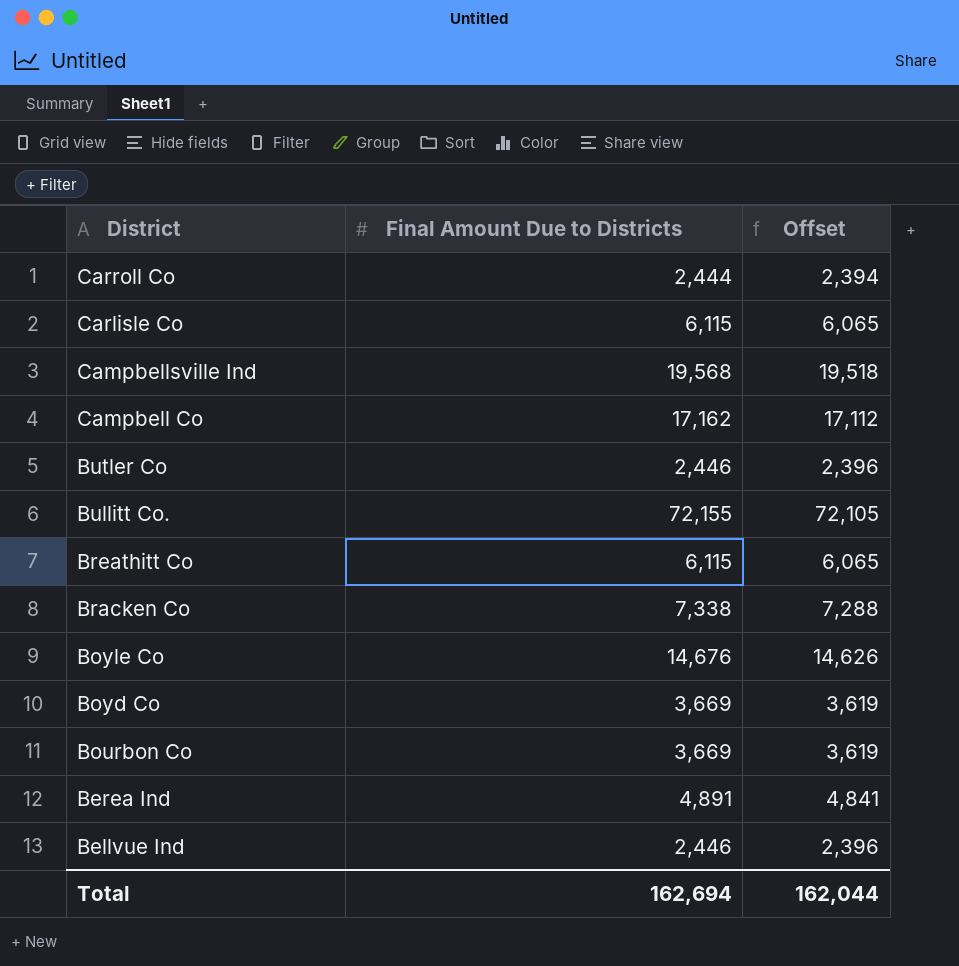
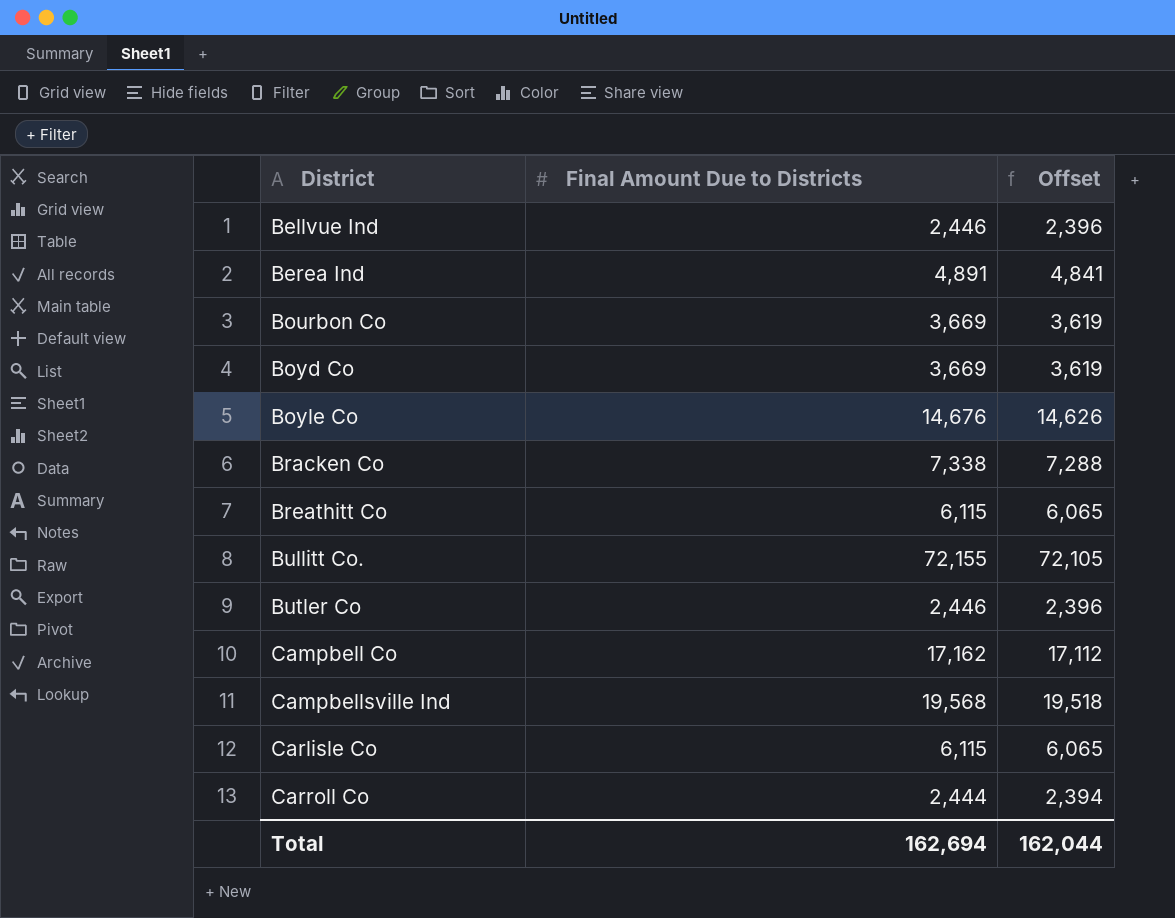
row order: District descending -> District ascending

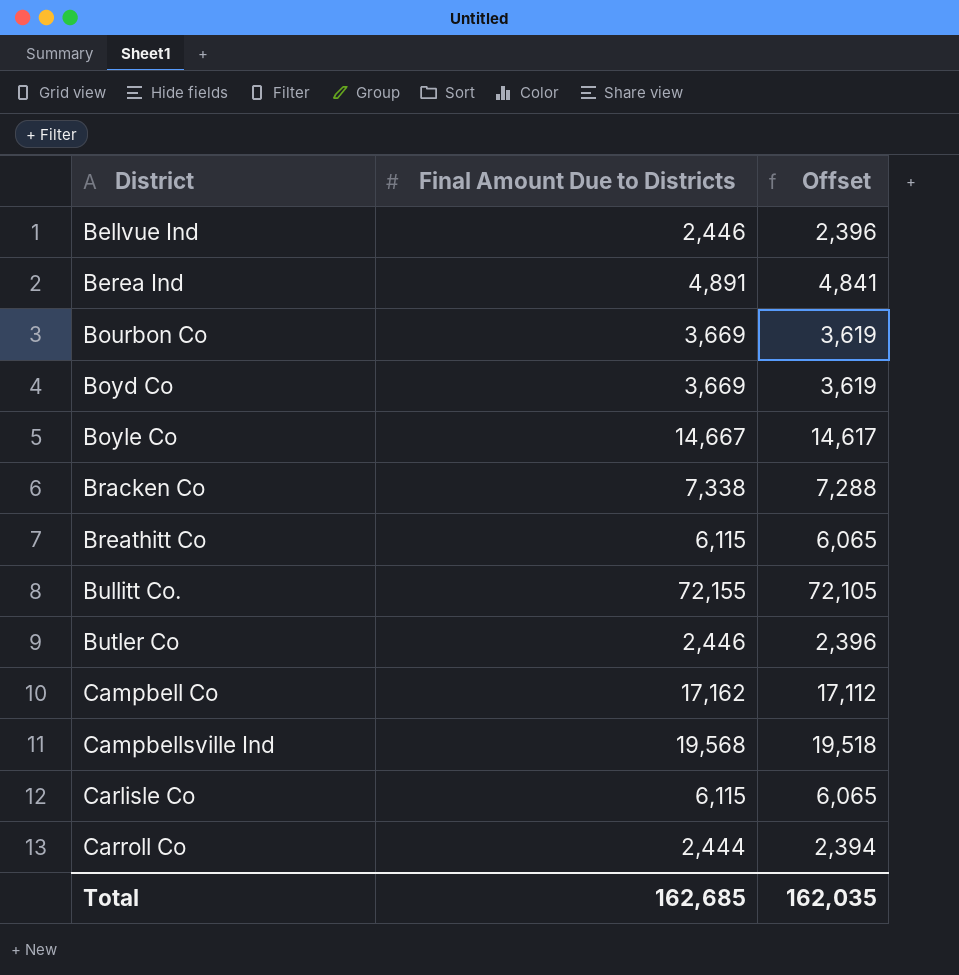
Boyle Co | Final Amount Due to Districts: 14,676 -> 14,667
Boyle Co | Offset: 14,626 -> 14,617
Total | Final Amount Due to Districts: 162,694 -> 162,685
Total | Offset: 162,044 -> 162,035

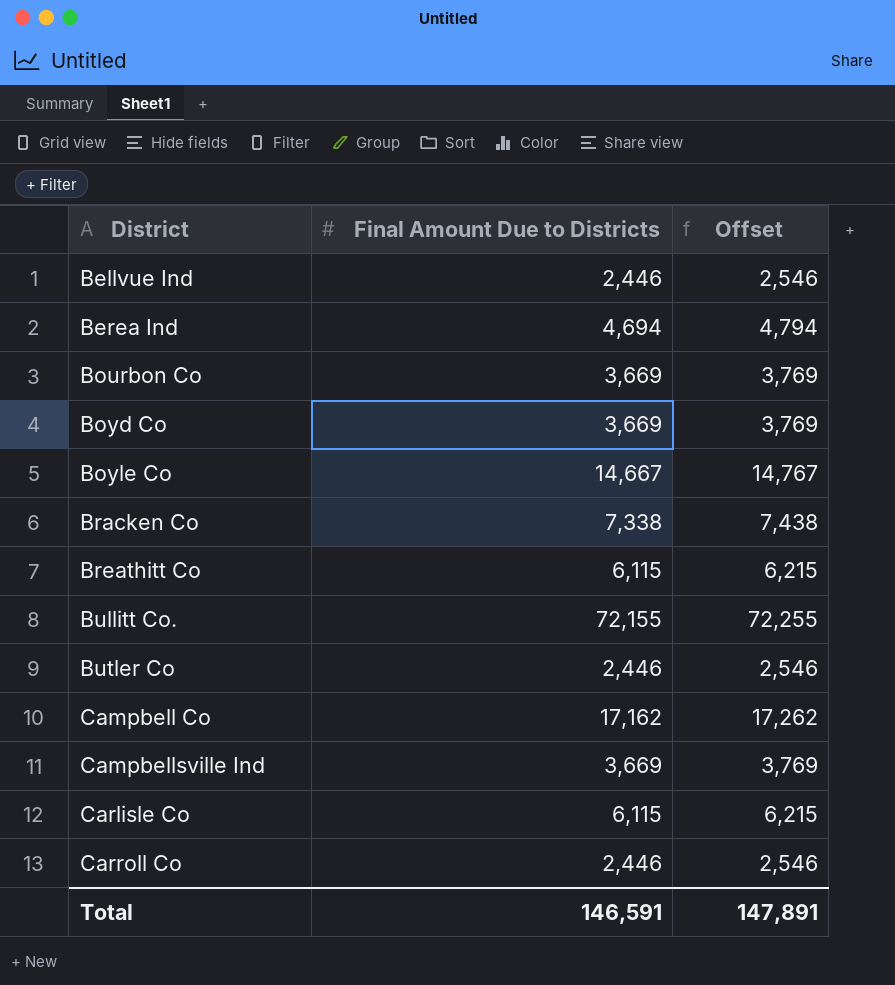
column Offset | formula: [Final Amount Due to Districts] - 50 -> [Final Amount Due to Districts] + 100
Berea Ind | Final Amount Due to Districts: 4,891 -> 4,694
Campbellsville Ind | Final Amount Due to Districts: 19,568 -> 3,669
Carroll Co | Final Amount Due to Districts: 2,444 -> 2,446
Total | Final Amount Due to Districts: 162,685 -> 146,591
Total | Offset: 162,035 -> 147,891

